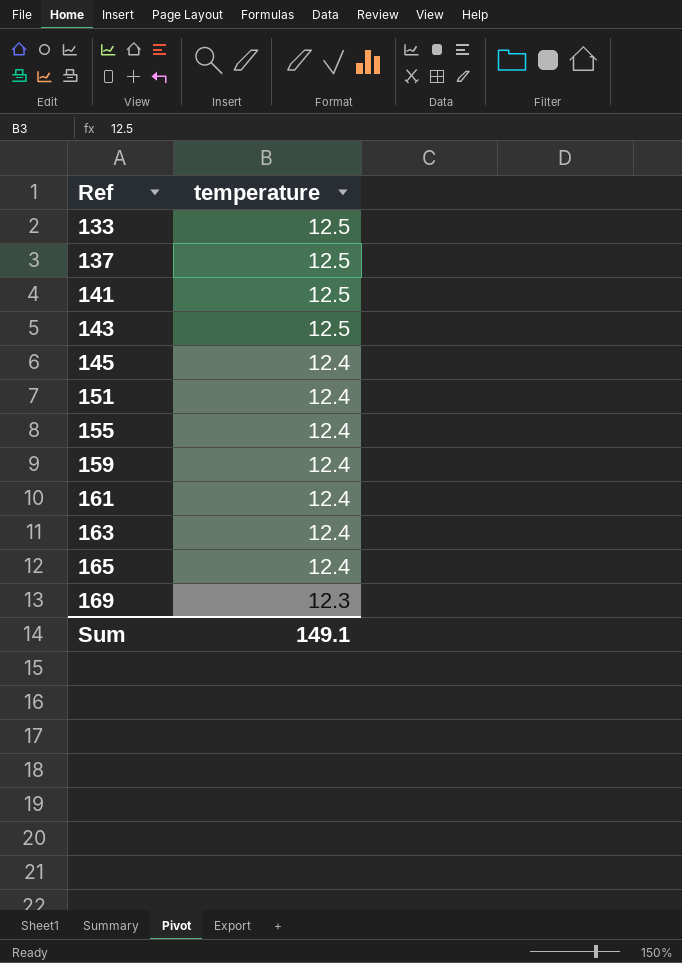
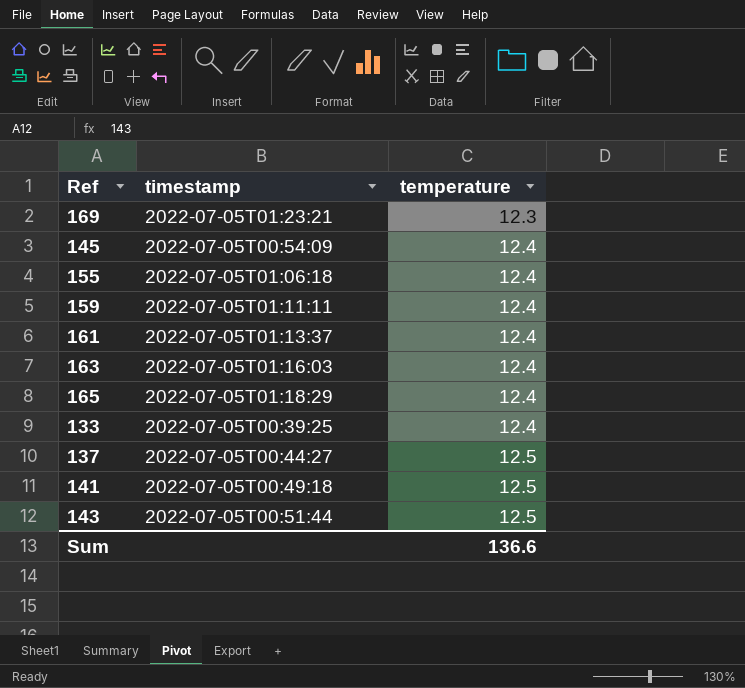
row order: Ref ascending -> temperature ascending
column timestamp | position: none -> 2
row 151: 12.4 -> none
133 | temperature: 12.5 -> 12.4
Sum | temperature: 149.1 -> 136.6

